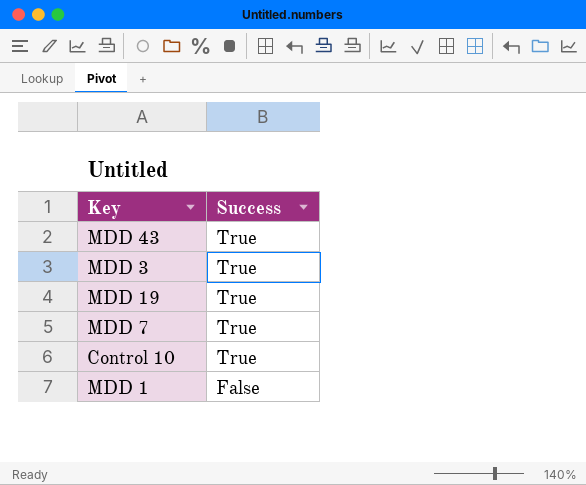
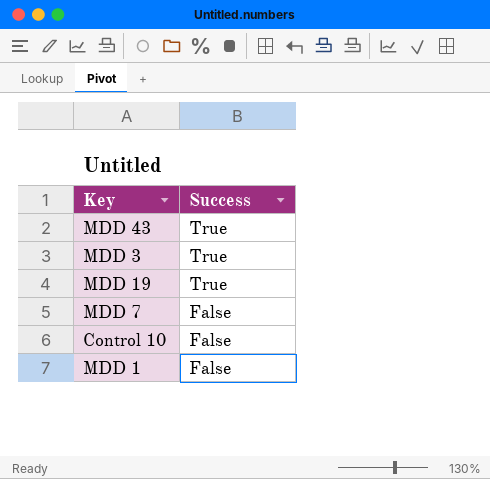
MDD 7 | Success: True -> False
Control 10 | Success: True -> False

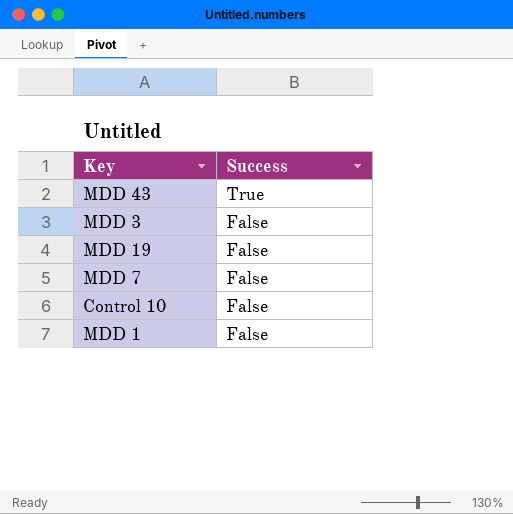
MDD 3 | Success: True -> False
MDD 19 | Success: True -> False

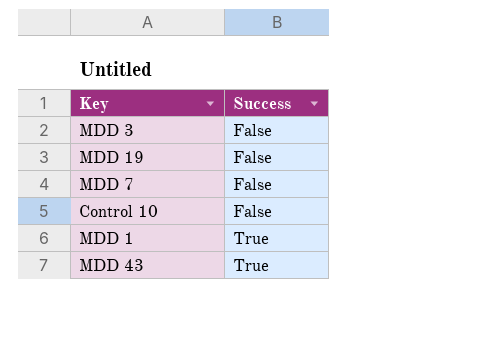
row order: Success descending -> Success ascending
MDD 1 | Success: False -> True

